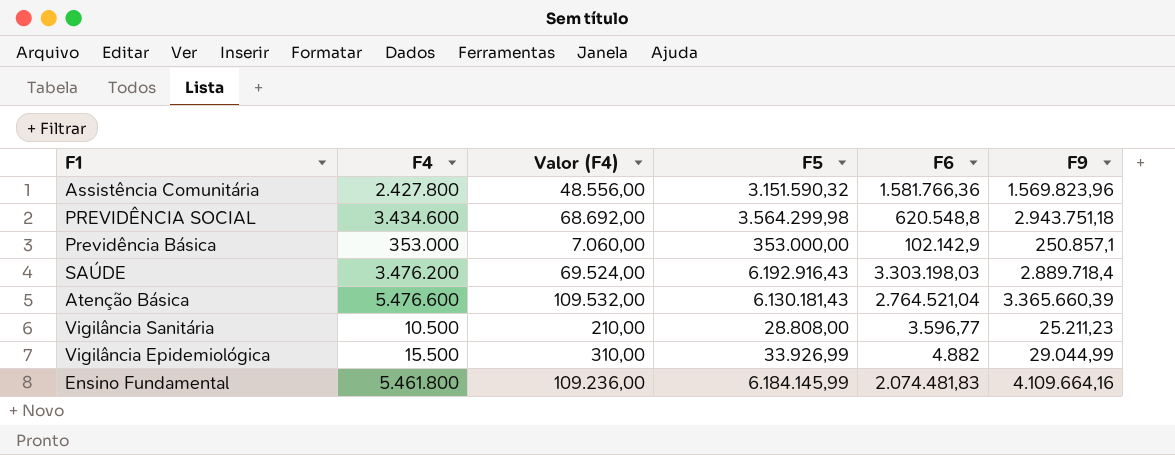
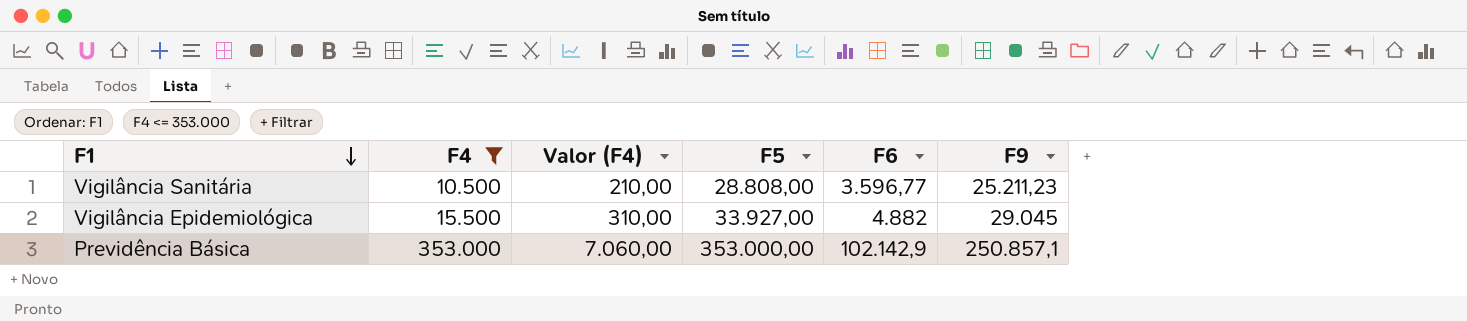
filter: none -> F4 <= 353.000
row order: none -> F1 descending
Vigilância Epidemiológica | F5: 33.926,99 -> 33.927,00
Vigilância Epidemiológica | F9: 29.044,99 -> 29.045

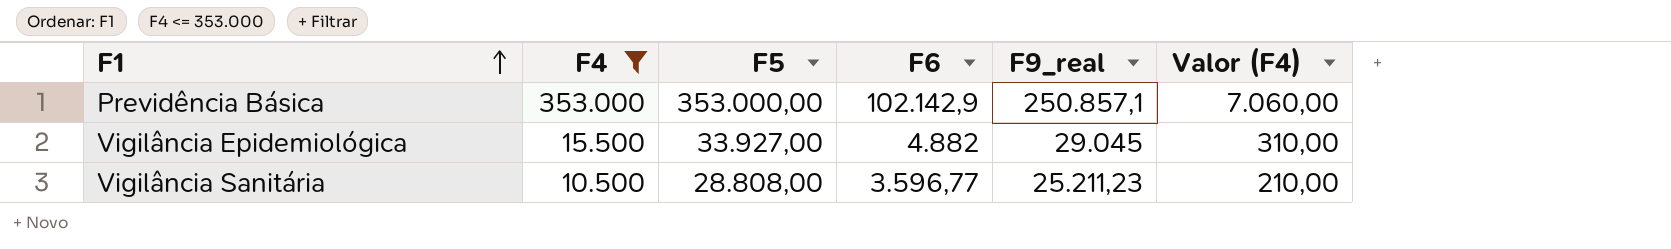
row order: F1 descending -> F1 ascending
column name: F9 -> F9_real
column Valor (F4) | position: 3 -> 6

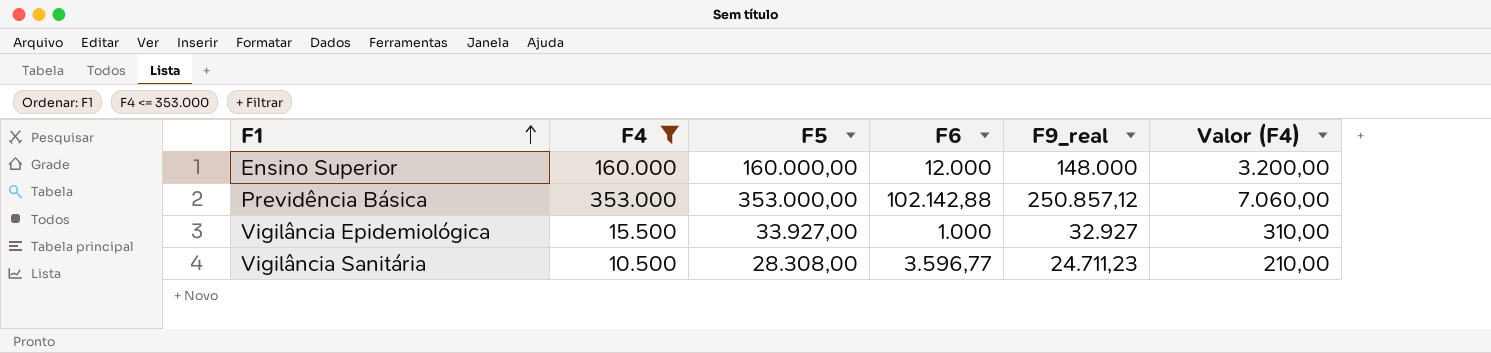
row Ensino Superior: none -> 160.000 | 160.000,00 | 12.000 | 148.000 | 3.200,00
Previdência Básica | F6: 102.142,9 -> 102.142,88
Previdência Básica | F9_real: 250.857,1 -> 250.857,12
Vigilância Epidemiológica | F6: 4.882 -> 1.000
Vigilância Epidemiológica | F9_real: 29.045 -> 32.927
Vigilância Sanitária | F5: 28.808,00 -> 28.308,00
Vigilância Sanitária | F9_real: 25.211,23 -> 24.711,23

